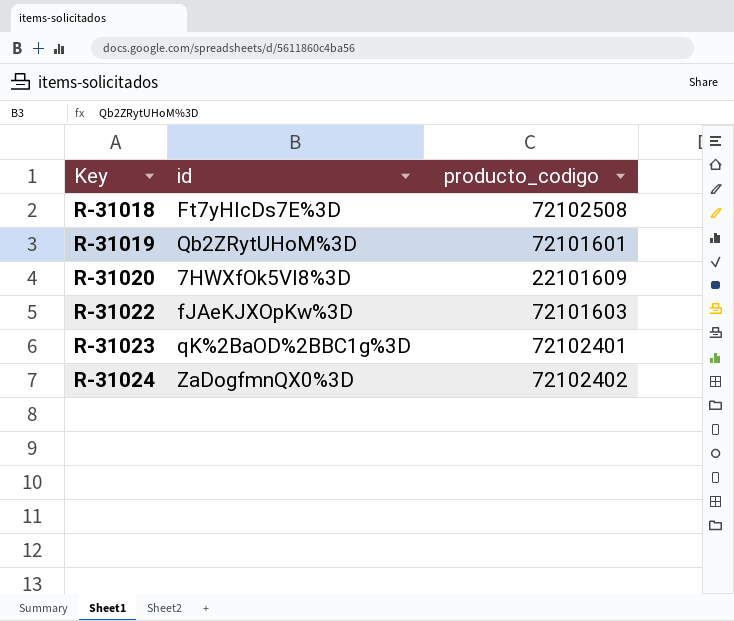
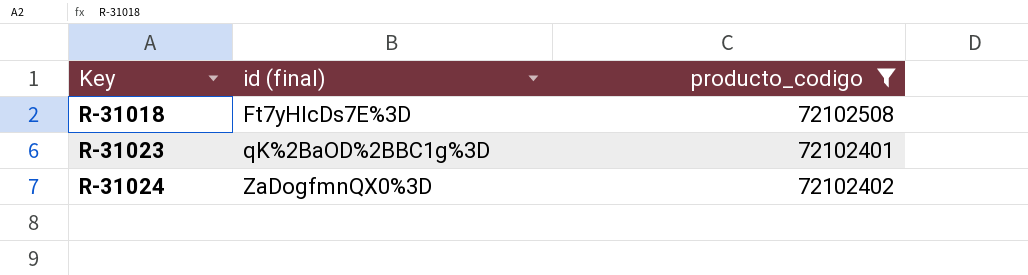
filter: none -> producto_codigo >= 72102401
column name: id -> id (final)

